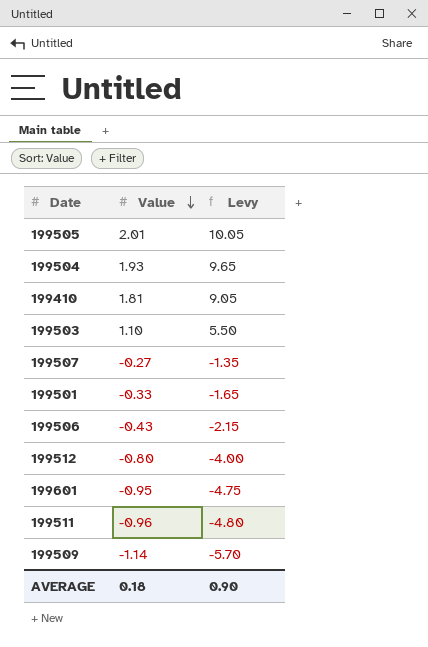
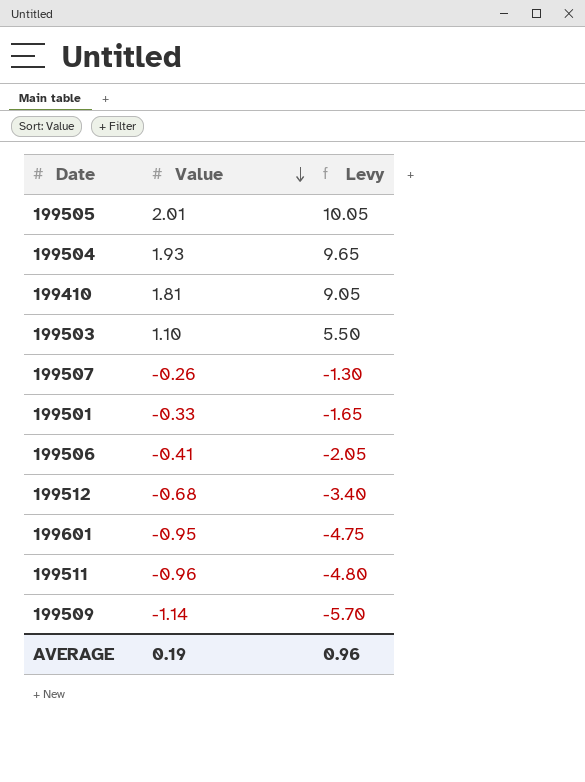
199507 | Value: -0.27 -> -0.26
199507 | Levy: -1.35 -> -1.30
199506 | Value: -0.43 -> -0.41
199506 | Levy: -2.15 -> -2.05
199512 | Value: -0.80 -> -0.68
199512 | Levy: -4.00 -> -3.40
AVERAGE | Value: 0.18 -> 0.19
AVERAGE | Levy: 0.90 -> 0.96

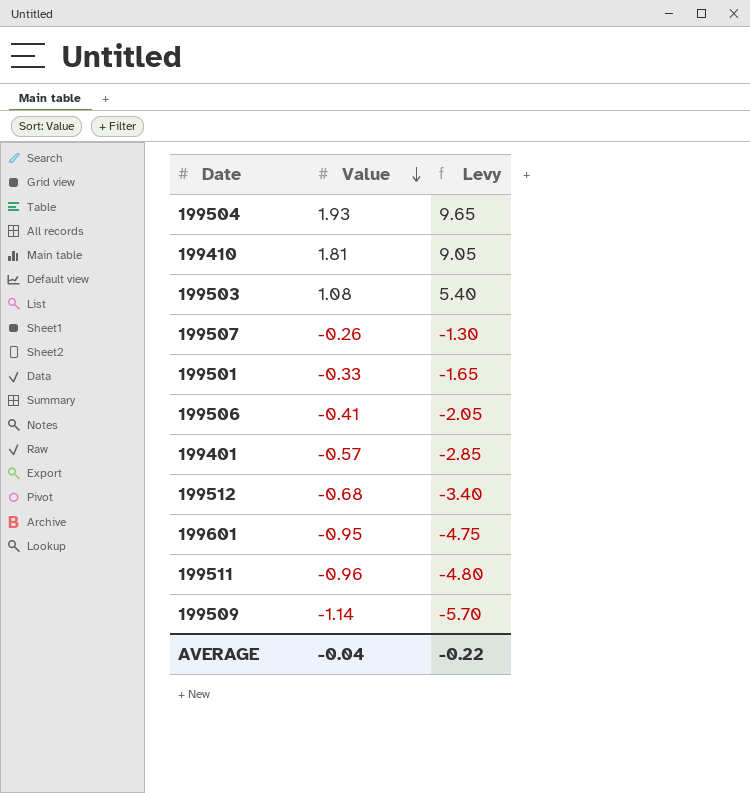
row 199505: 2.01 | 10.05 -> none
199503 | Value: 1.10 -> 1.08
199503 | Levy: 5.50 -> 5.40
row 199401: none -> -0.57 | -2.85
AVERAGE | Value: 0.19 -> -0.04
AVERAGE | Levy: 0.96 -> -0.22

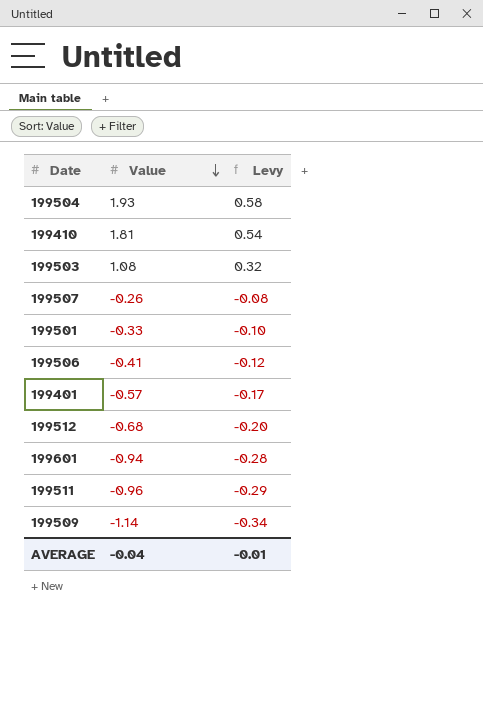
column Levy | formula: [Value] * 5 -> [Value] * 0.3
199601 | Value: -0.95 -> -0.94
AVERAGE | Levy: -0.22 -> -0.01

